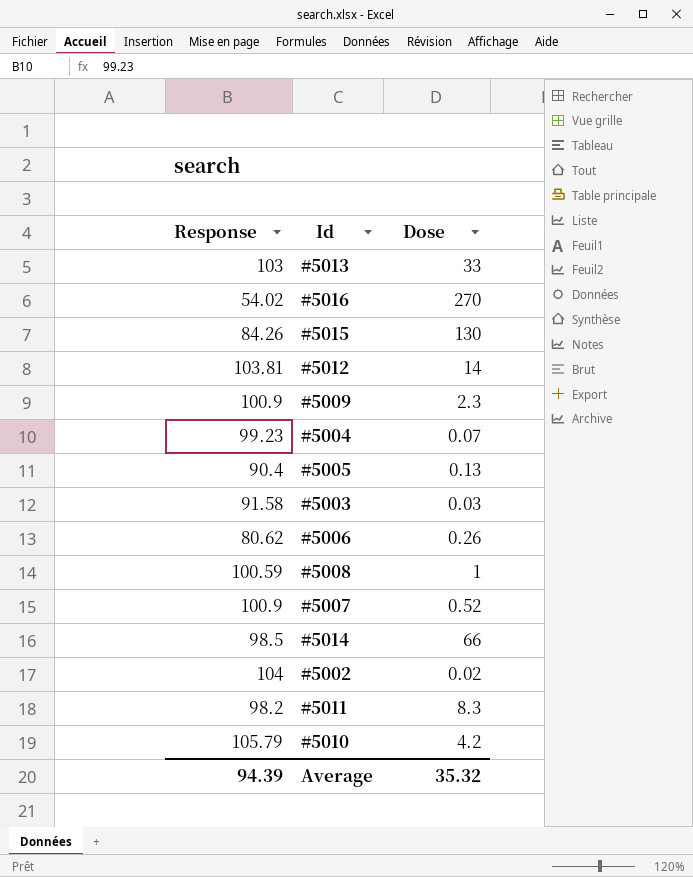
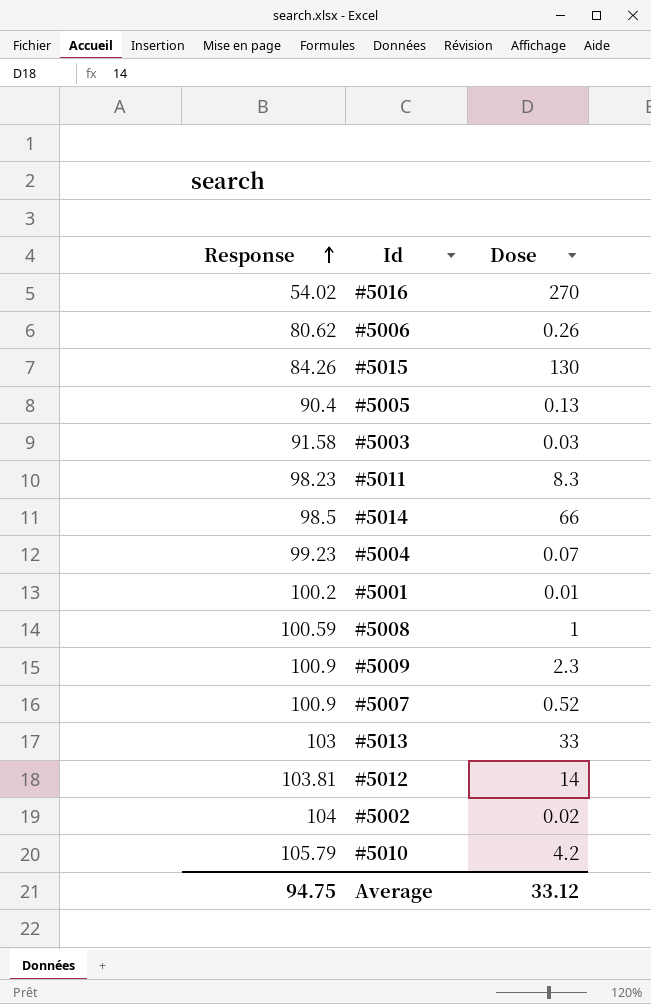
row order: none -> Response ascending
#5011 | Response: 98.2 -> 98.23
row #5001: none -> 100.2 | 0.01
Average | Response: 94.39 -> 94.75
Average | Dose: 35.32 -> 33.12

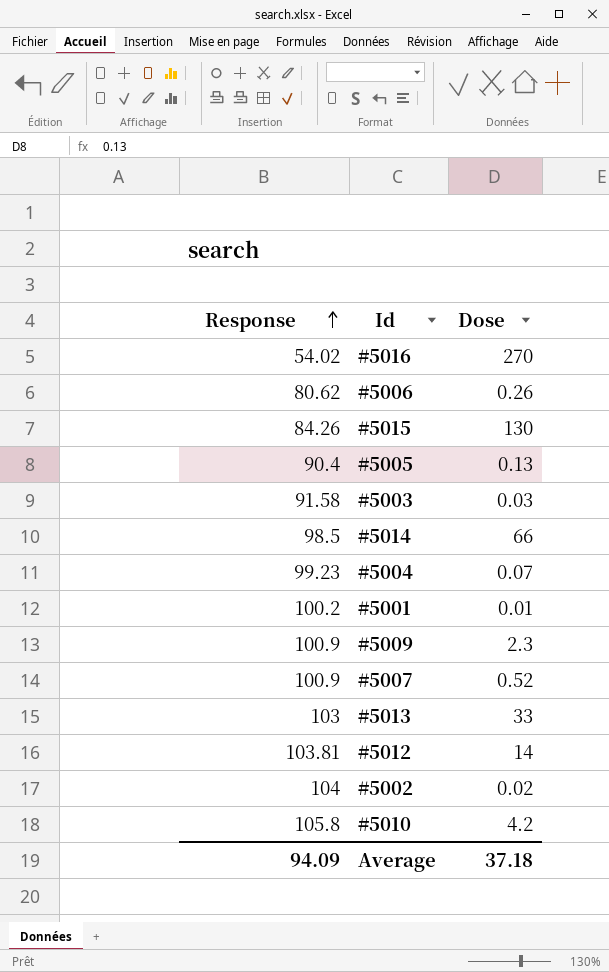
row #5011: 98.23 | 8.3 -> none
row #5008: 100.59 | 1 -> none
#5010 | Response: 105.79 -> 105.8
Average | Response: 94.75 -> 94.09
Average | Dose: 33.12 -> 37.18

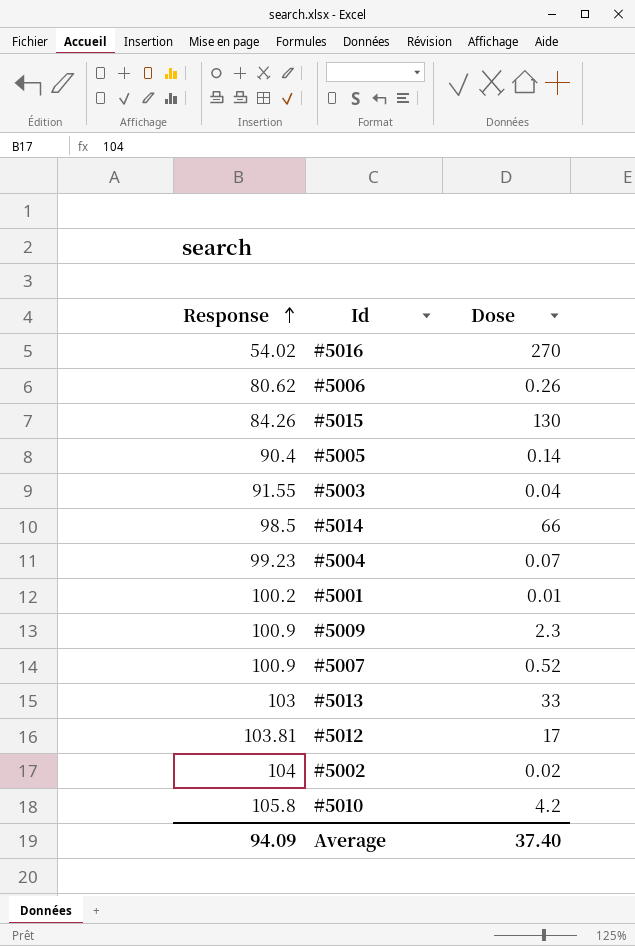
#5005 | Dose: 0.13 -> 0.14
#5003 | Response: 91.58 -> 91.55
#5003 | Dose: 0.03 -> 0.04
#5012 | Dose: 14 -> 17
Average | Dose: 37.18 -> 37.40

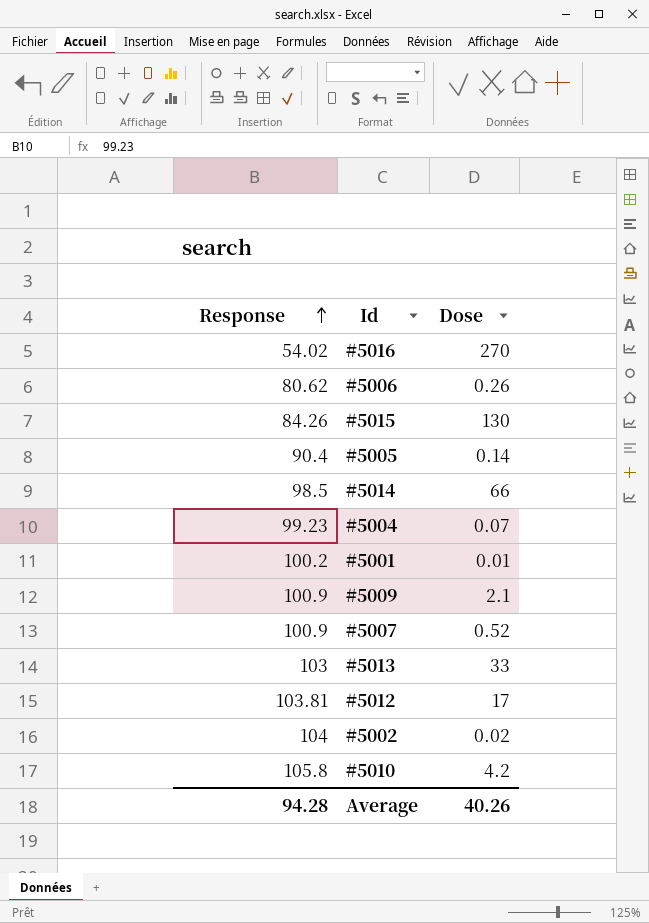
row #5003: 91.55 | 0.04 -> none
#5009 | Dose: 2.3 -> 2.1
Average | Response: 94.09 -> 94.28
Average | Dose: 37.40 -> 40.26

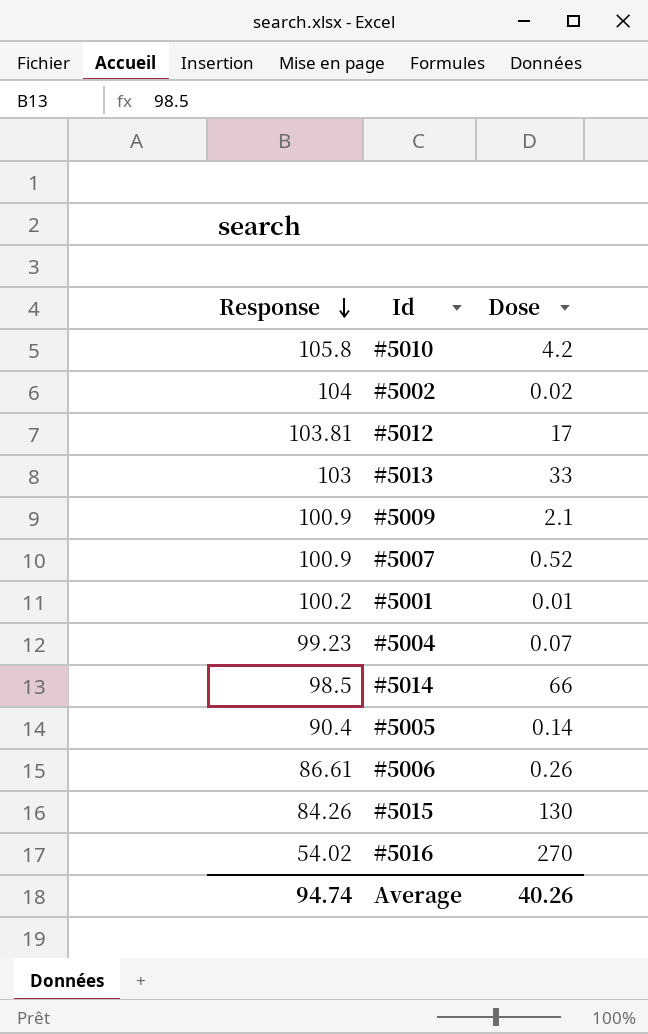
row order: Response ascending -> Response descending
#5006 | Response: 80.62 -> 86.61
Average | Response: 94.28 -> 94.74

